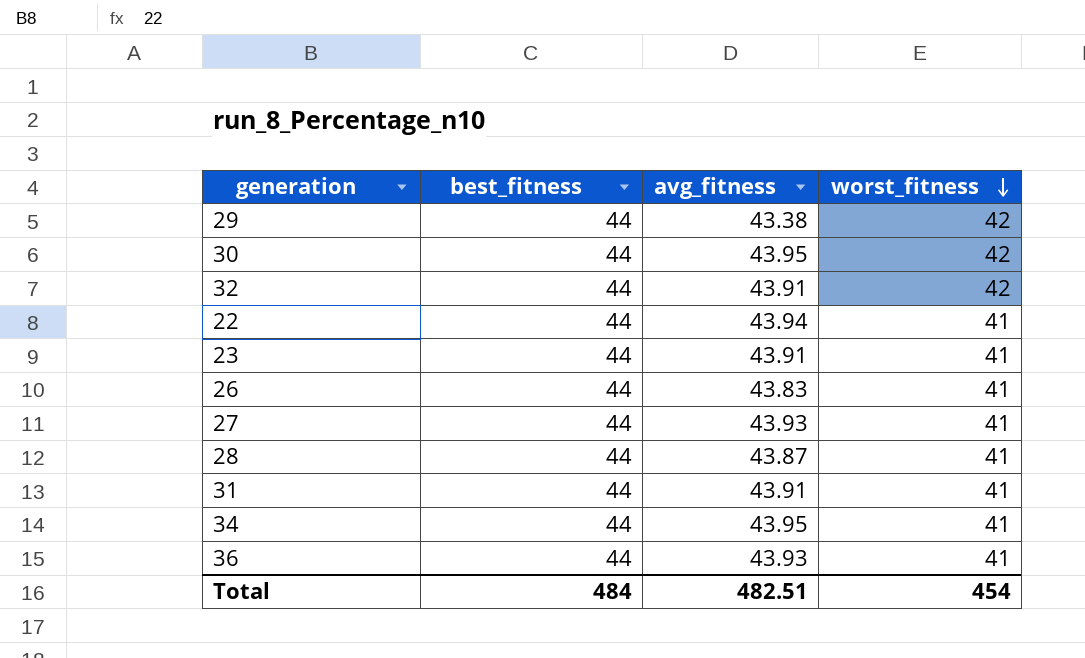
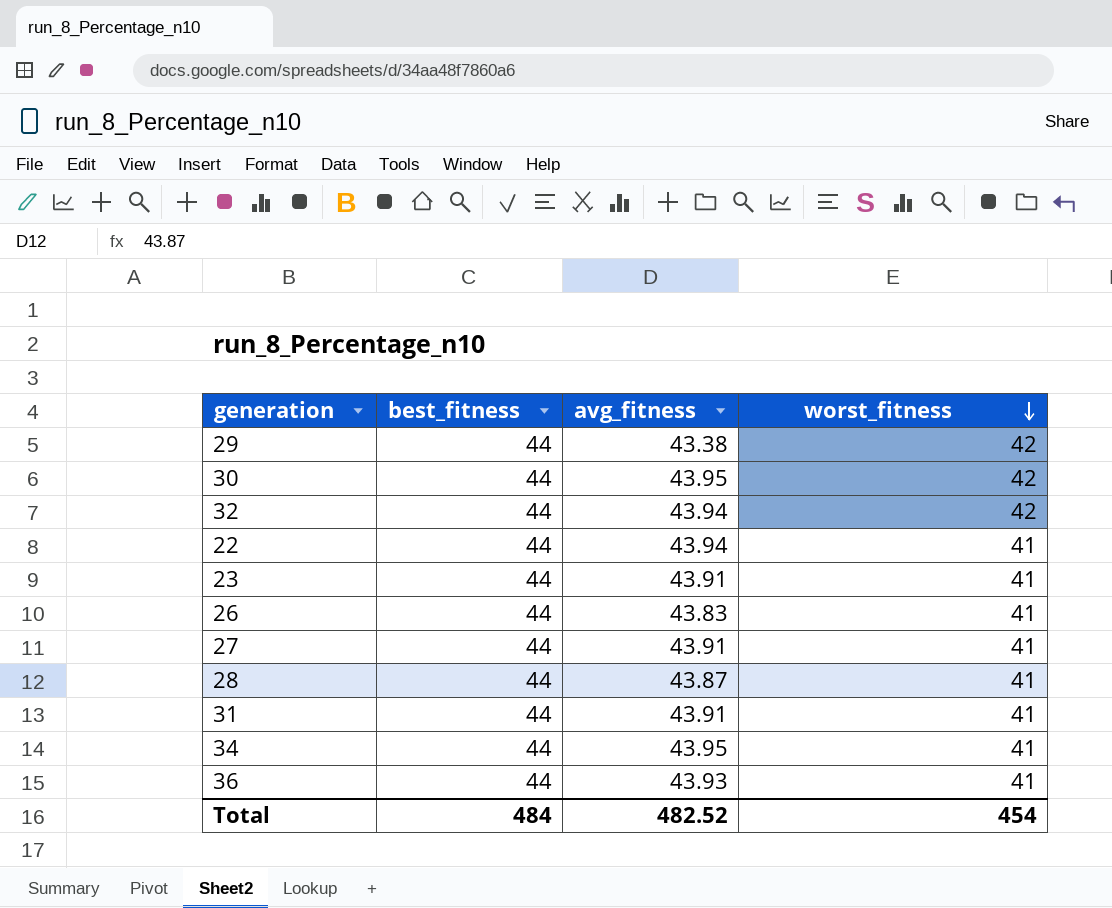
32 | avg_fitness: 43.91 -> 43.94
27 | avg_fitness: 43.93 -> 43.91
Total | avg_fitness: 482.51 -> 482.52

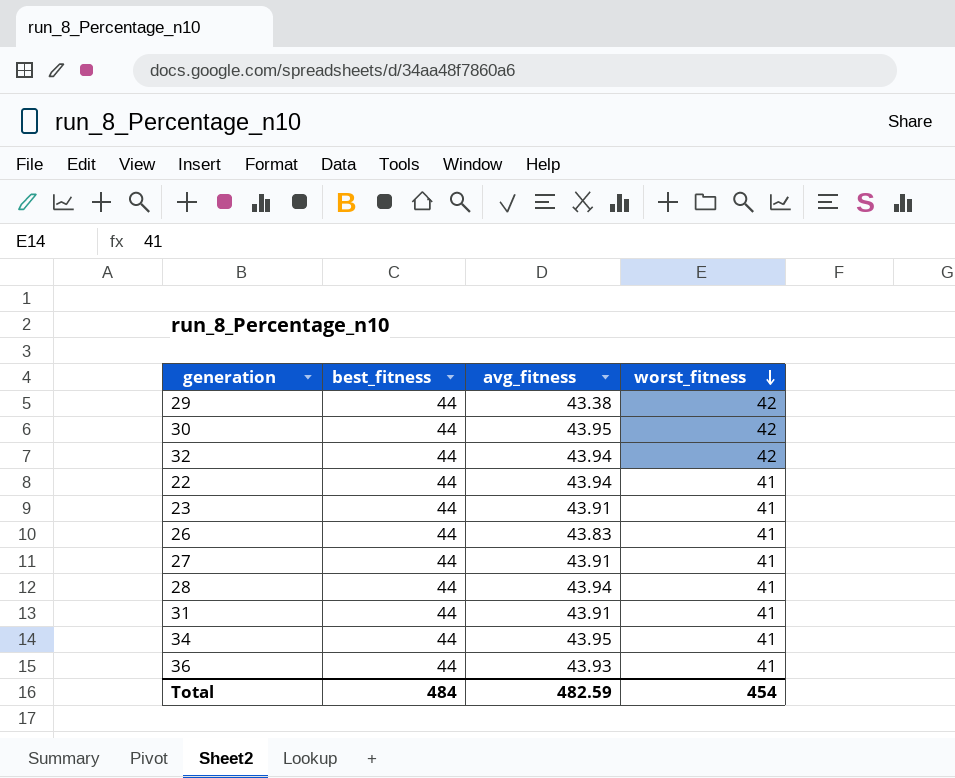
28 | avg_fitness: 43.87 -> 43.94
Total | avg_fitness: 482.52 -> 482.59

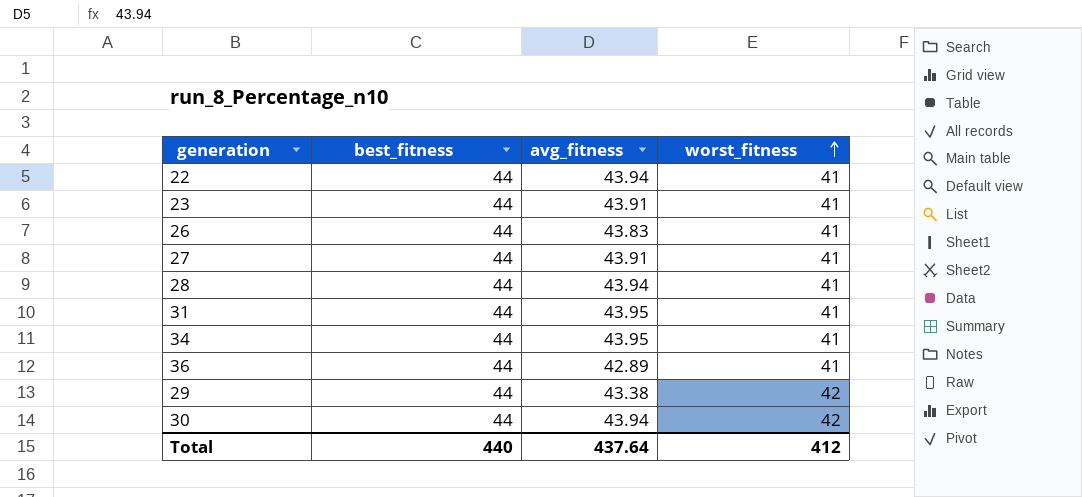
row order: worst_fitness descending -> worst_fitness ascending
row 32: 44 | 43.94 | 42 -> none
31 | avg_fitness: 43.91 -> 43.95
36 | avg_fitness: 43.93 -> 42.89
30 | avg_fitness: 43.95 -> 43.94
Total | best_fitness: 484 -> 440
Total | avg_fitness: 482.59 -> 437.64
Total | worst_fitness: 454 -> 412

